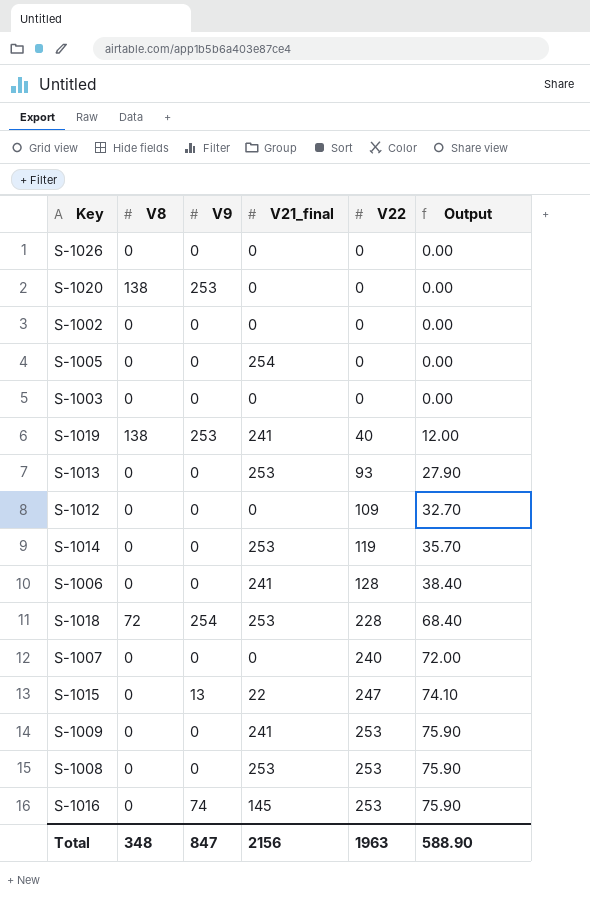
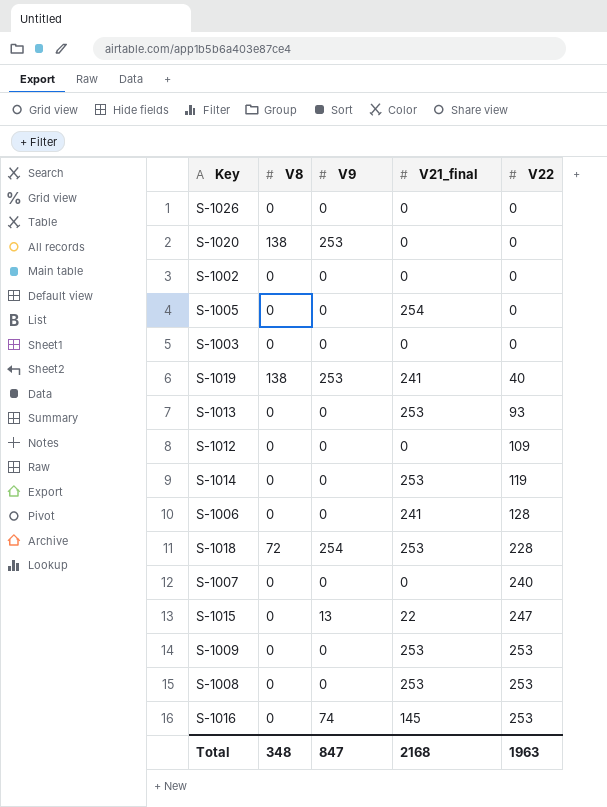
column Output | formula: [V22] * 0.3 -> none
S-1009 | V21_final: 241 -> 253
Total | V21_final: 2156 -> 2168

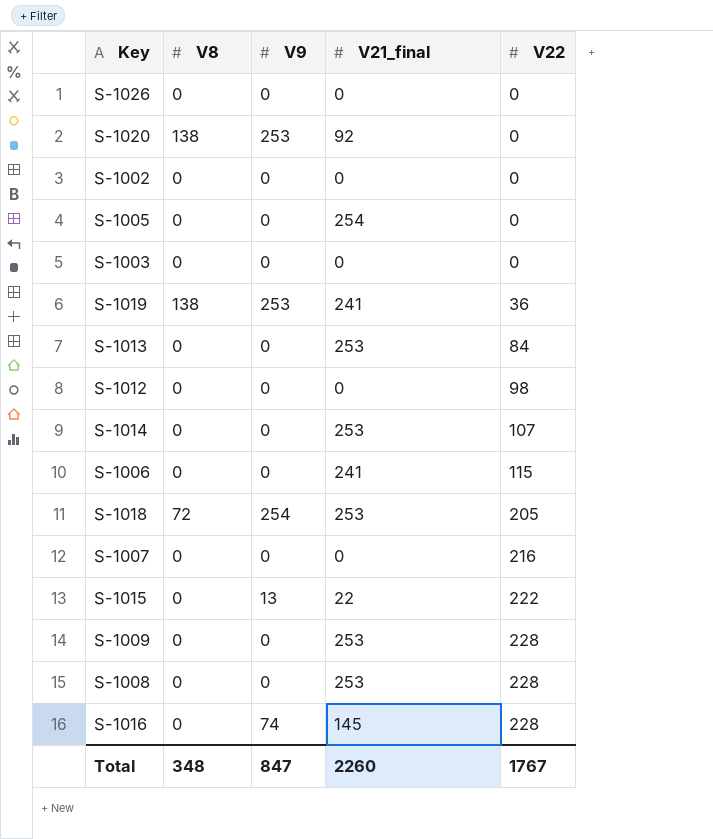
S-1020 | V21_final: 0 -> 92
S-1019 | V22: 40 -> 36
S-1013 | V22: 93 -> 84
S-1012 | V22: 109 -> 98
S-1014 | V22: 119 -> 107
S-1006 | V22: 128 -> 115
S-1018 | V22: 228 -> 205
S-1007 | V22: 240 -> 216
S-1015 | V22: 247 -> 222
S-1009 | V22: 253 -> 228
S-1008 | V22: 253 -> 228
S-1016 | V22: 253 -> 228
Total | V21_final: 2168 -> 2260
Total | V22: 1963 -> 1767

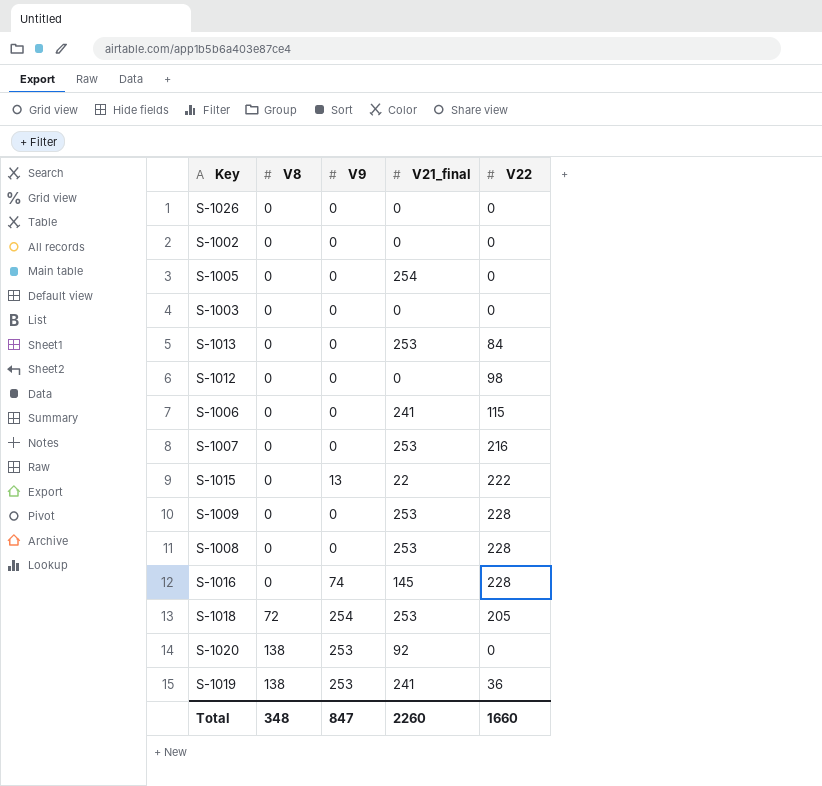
row order: V22 ascending -> V8 ascending
row S-1014: 0 | 0 | 253 | 107 -> none
S-1007 | V21_final: 0 -> 253
Total | V22: 1767 -> 1660

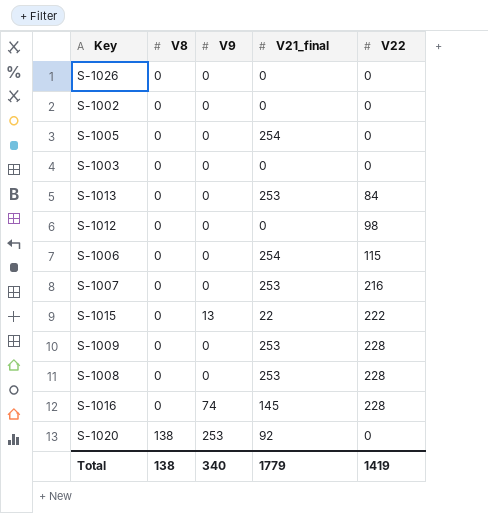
row S-1018: 72 | 254 | 253 | 205 -> none
row S-1019: 138 | 253 | 241 | 36 -> none
S-1006 | V21_final: 241 -> 254
Total | V8: 348 -> 138
Total | V9: 847 -> 340
Total | V21_final: 2260 -> 1779
Total | V22: 1660 -> 1419

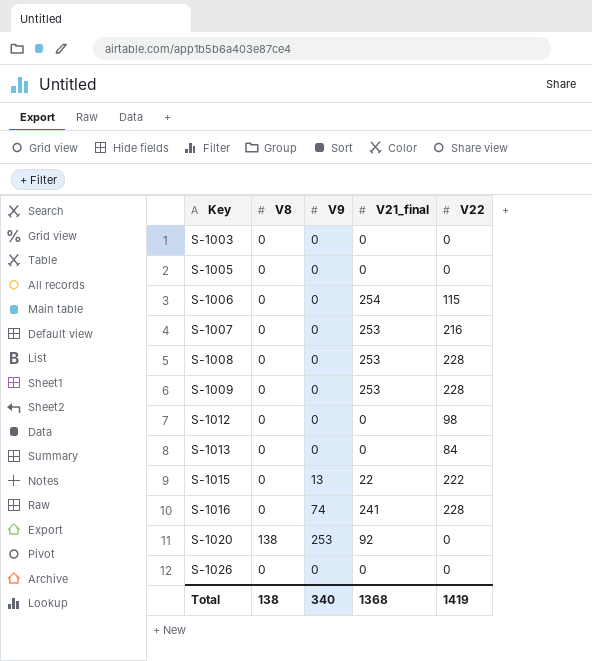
row order: V8 ascending -> Key ascending
row S-1002: 0 | 0 | 0 | 0 -> none
S-1005 | V21_final: 254 -> 0
S-1013 | V21_final: 253 -> 0
S-1016 | V21_final: 145 -> 241
Total | V21_final: 1779 -> 1368

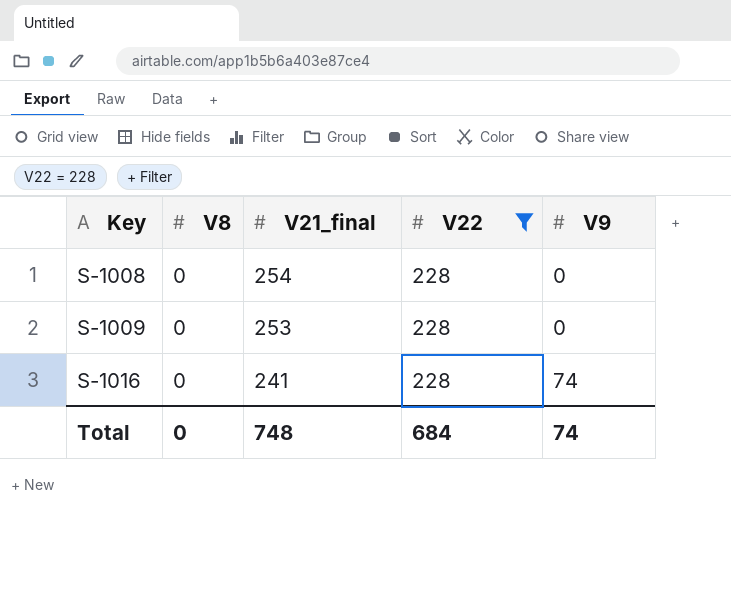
filter: none -> V22 = 228
column V9 | position: 3 -> 5
S-1008 | V21_final: 253 -> 254
Total | V8: 138 -> 0
Total | V21_final: 1368 -> 748
Total | V22: 1419 -> 684
Total | V9: 340 -> 74

